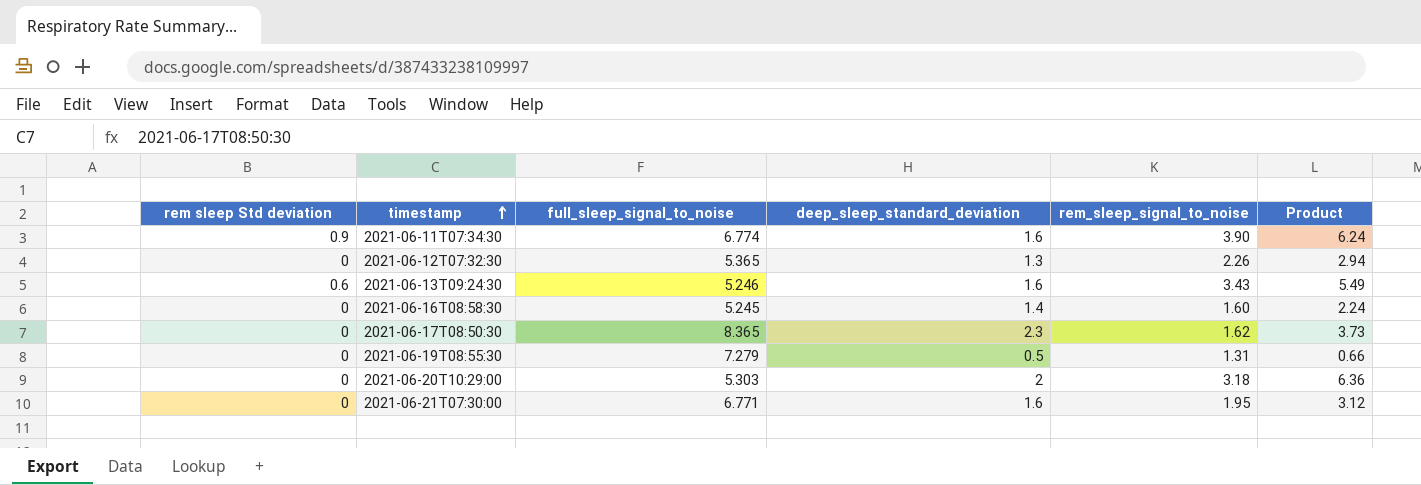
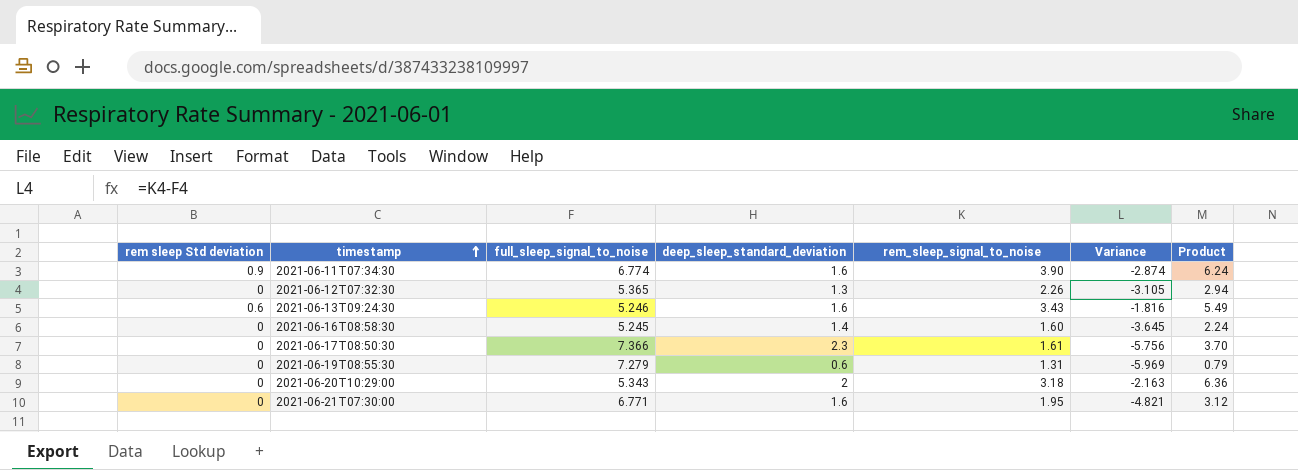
column Variance | formula: none -> [rem_sleep_signal_to_noise] - [full_sleep_signal_to_noise]
2021-06-17T08:50:30 | full_sleep_signal_to_noise: 8.365 -> 7.366
2021-06-17T08:50:30 | rem_sleep_signal_to_noise: 1.62 -> 1.61
2021-06-17T08:50:30 | Product: 3.73 -> 3.70
2021-06-19T08:55:30 | deep_sleep_standard_deviation: 0.5 -> 0.6
2021-06-19T08:55:30 | Product: 0.66 -> 0.79
2021-06-20T10:29:00 | full_sleep_signal_to_noise: 5.303 -> 5.343

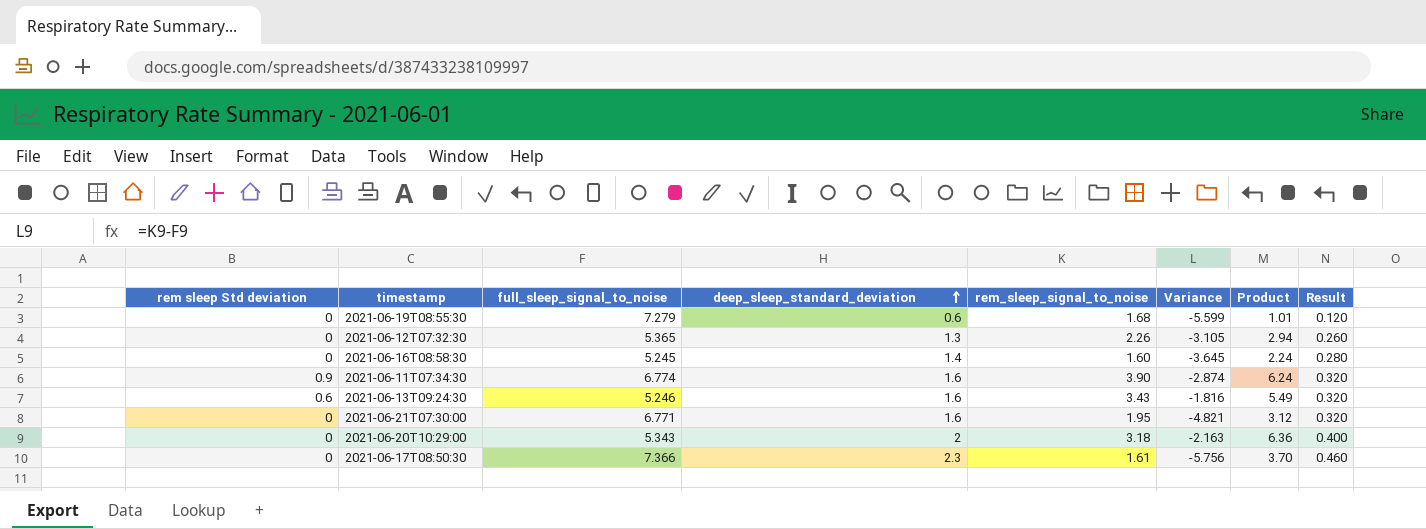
row order: timestamp ascending -> deep_sleep_standard_deviation ascending
column Result | formula: none -> [deep_sleep_standard_deviation] * 0.2
2021-06-19T08:55:30 | rem_sleep_signal_to_noise: 1.31 -> 1.68
2021-06-19T08:55:30 | Variance: -5.969 -> -5.599
2021-06-19T08:55:30 | Product: 0.79 -> 1.01

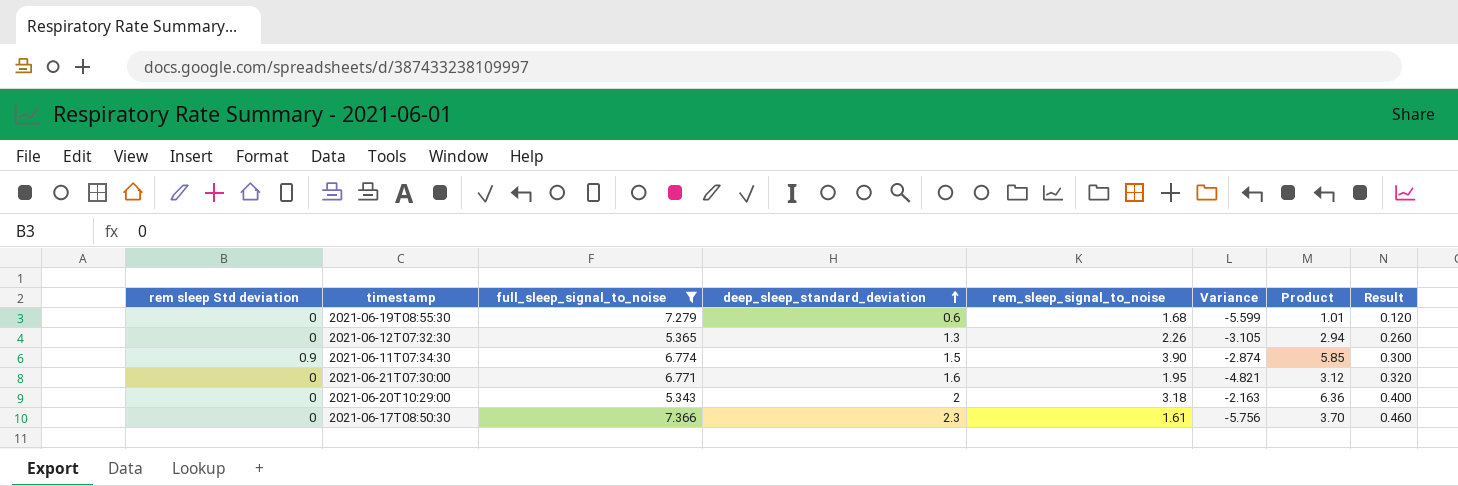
filter: none -> full_sleep_signal_to_noise >= 5.343
2021-06-11T07:34:30 | deep_sleep_standard_deviation: 1.6 -> 1.5
2021-06-11T07:34:30 | Product: 6.24 -> 5.85
2021-06-11T07:34:30 | Result: 0.320 -> 0.300

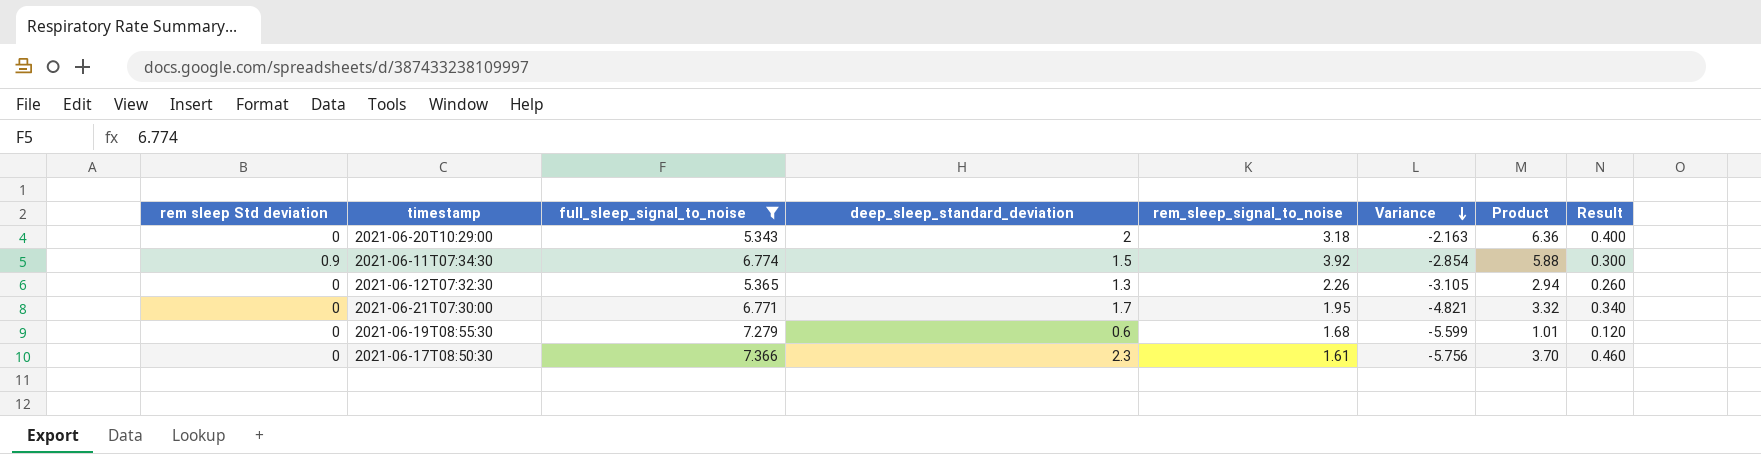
row order: deep_sleep_standard_deviation ascending -> Variance descending
2021-06-11T07:34:30 | rem_sleep_signal_to_noise: 3.90 -> 3.92
2021-06-11T07:34:30 | Variance: -2.874 -> -2.854
2021-06-11T07:34:30 | Product: 5.85 -> 5.88
2021-06-21T07:30:00 | deep_sleep_standard_deviation: 1.6 -> 1.7
2021-06-21T07:30:00 | Product: 3.12 -> 3.32
2021-06-21T07:30:00 | Result: 0.320 -> 0.340

